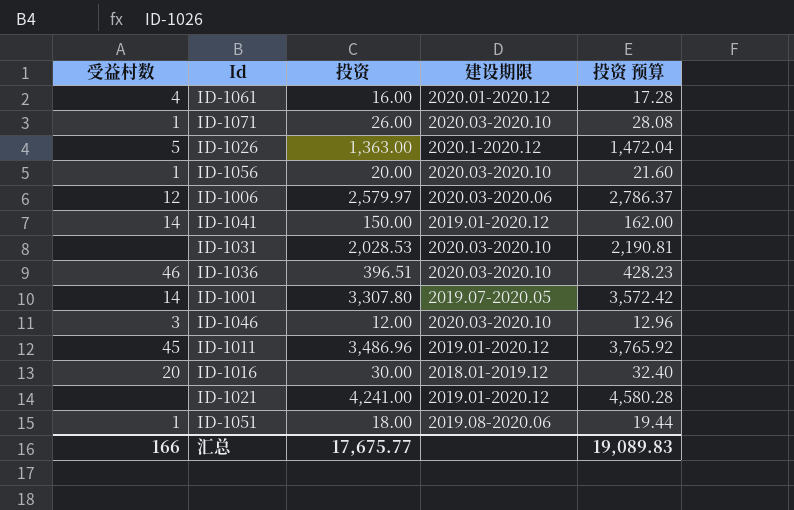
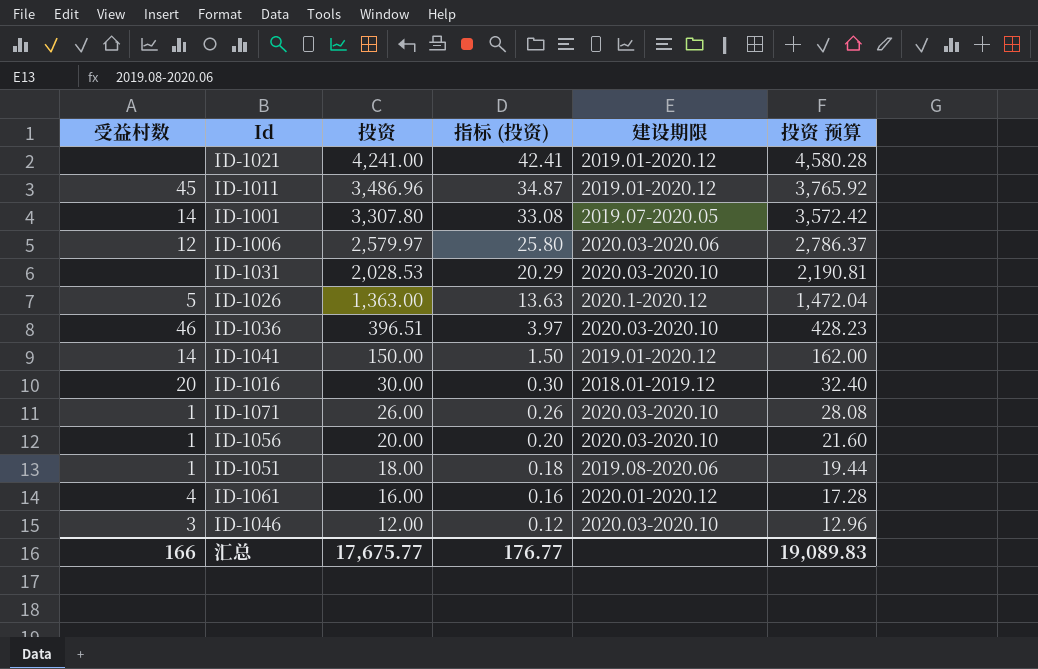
row order: none -> 投资 descending
column 指标 (投资) | formula: none -> [投资] * 0.01

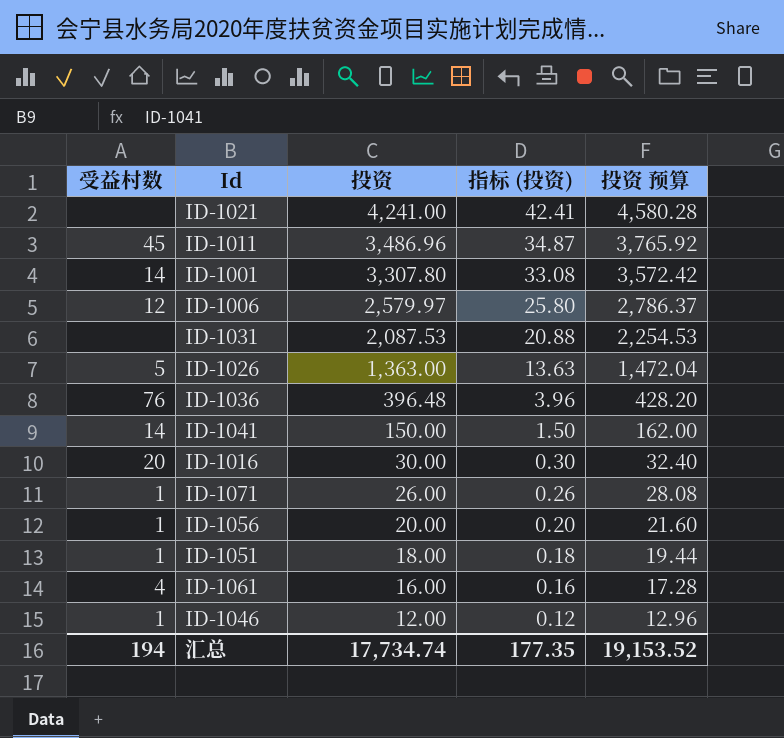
column 建设期限 | position: 5 -> none
ID-1031 | 投资: 2,028.53 -> 2,087.53
ID-1031 | 指标 (投资): 20.29 -> 20.88
ID-1031 | 投资 预算: 2,190.81 -> 2,254.53
ID-1036 | 受益村数: 46 -> 76
ID-1036 | 投资: 396.51 -> 396.48
ID-1036 | 指标 (投资): 3.97 -> 3.96
ID-1036 | 投资 预算: 428.23 -> 428.20
ID-1046 | 受益村数: 3 -> 1
汇总 | 受益村数: 166 -> 194
汇总 | 投资: 17,675.77 -> 17,734.74
汇总 | 指标 (投资): 176.77 -> 177.35
汇总 | 投资 预算: 19,089.83 -> 19,153.52

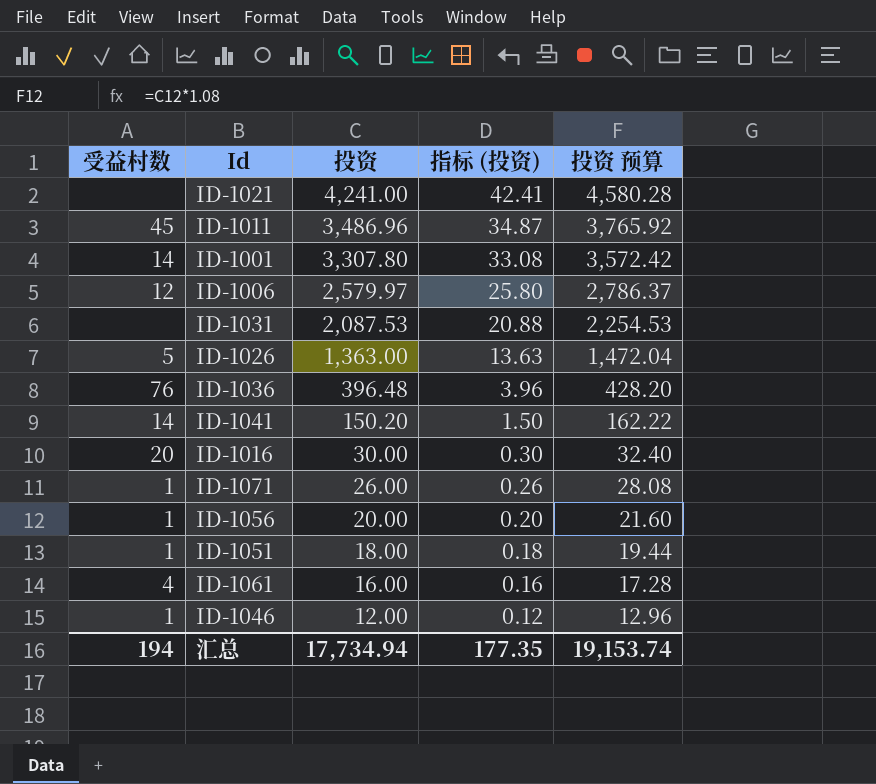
ID-1041 | 投资: 150.00 -> 150.20
ID-1041 | 投资 预算: 162.00 -> 162.22
汇总 | 投资: 17,734.74 -> 17,734.94
汇总 | 投资 预算: 19,153.52 -> 19,153.74

